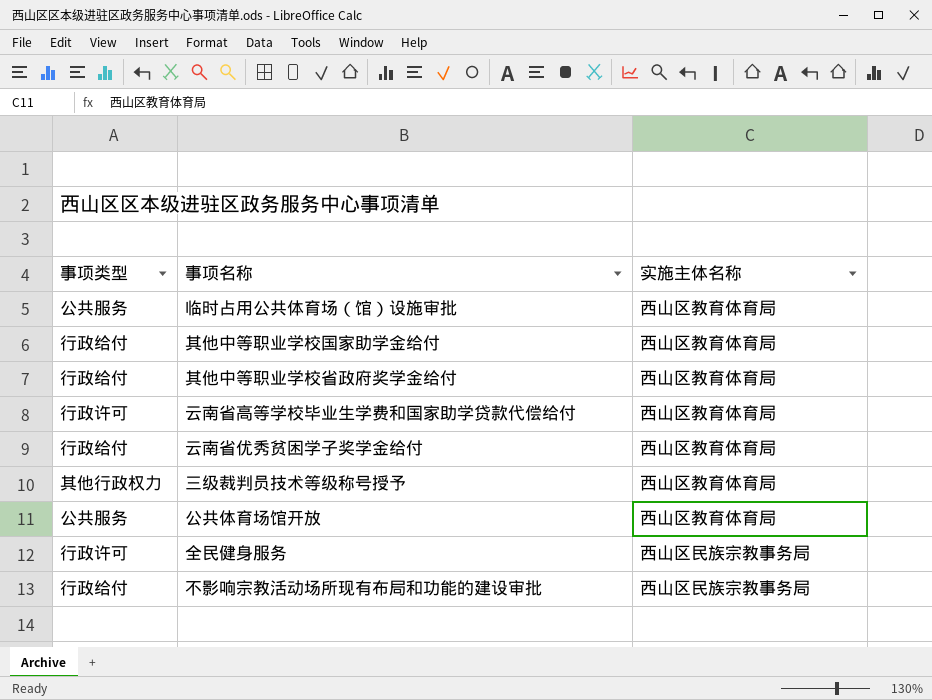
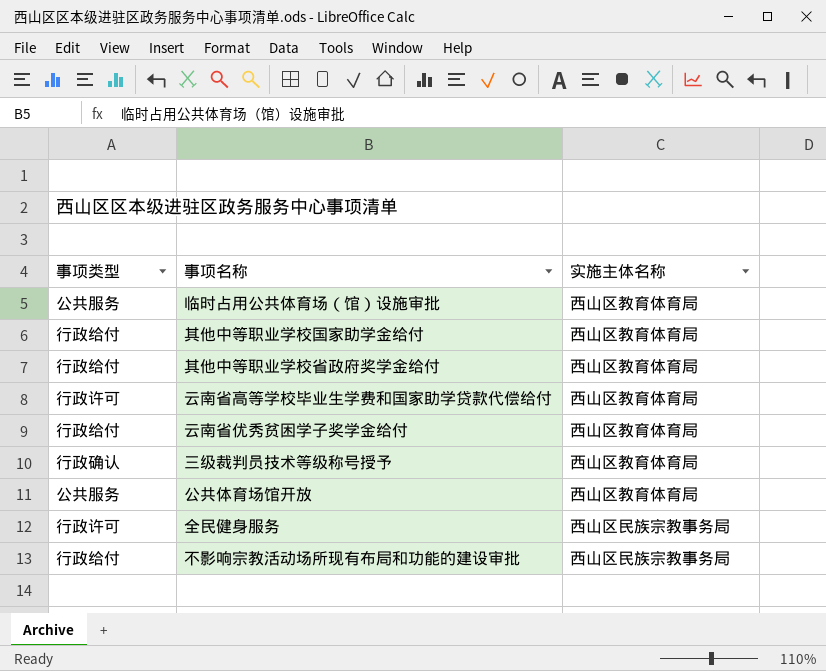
三级裁判员技术等级称号授予 | 事项类型: 其他行政权力 -> 行政确认

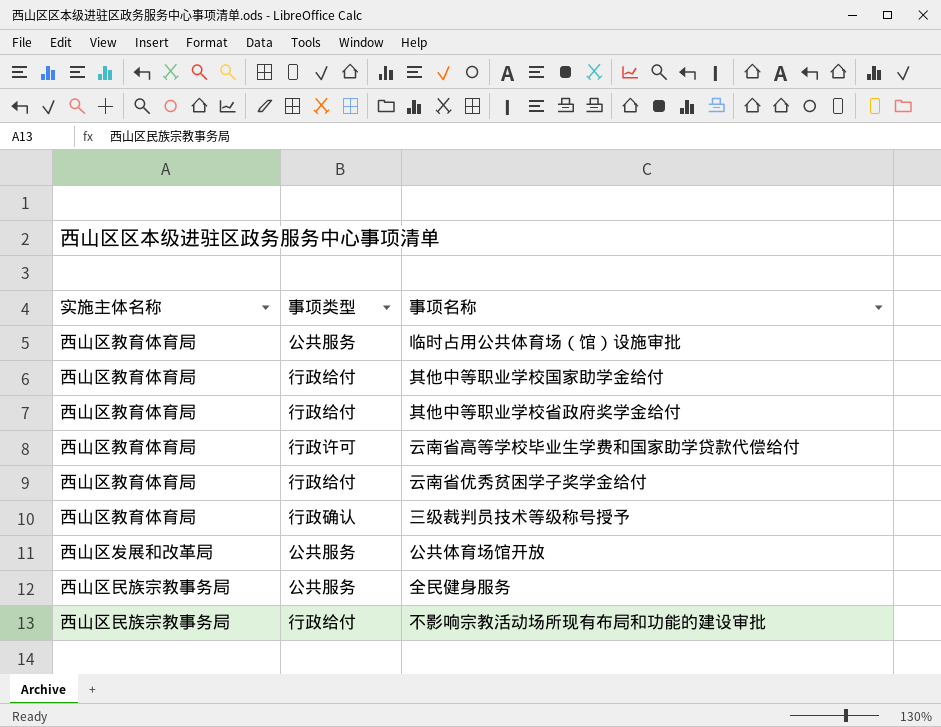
column 实施主体名称 | position: 3 -> 1
公共体育场馆开放 | 实施主体名称: 西山区教育体育局 -> 西山区发展和改革局
全民健身服务 | 事项类型: 行政许可 -> 公共服务

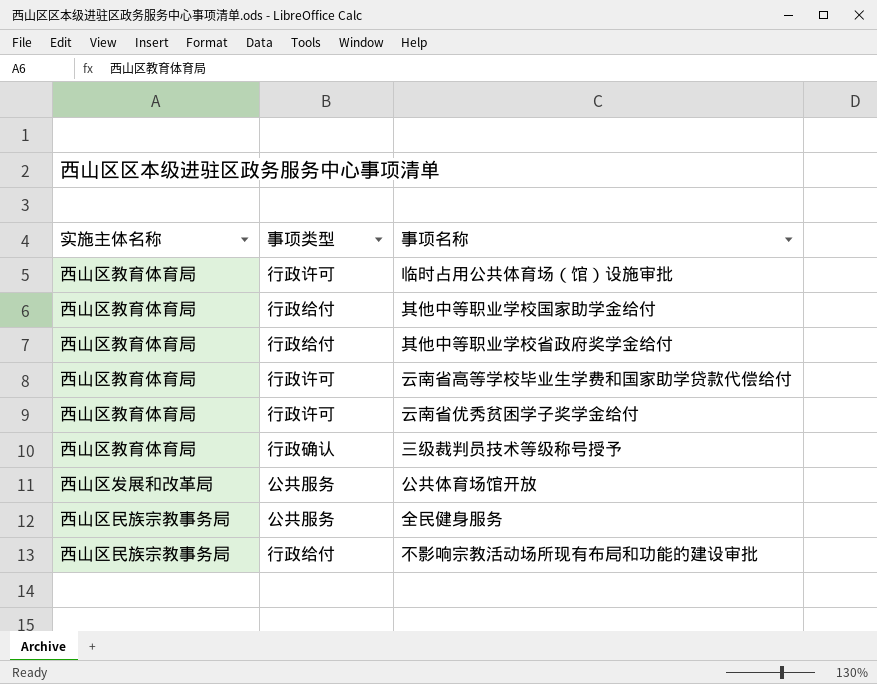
临时占用公共体育场（馆）设施审批 | 事项类型: 公共服务 -> 行政许可
云南省优秀贫困学子奖学金给付 | 事项类型: 行政给付 -> 行政许可

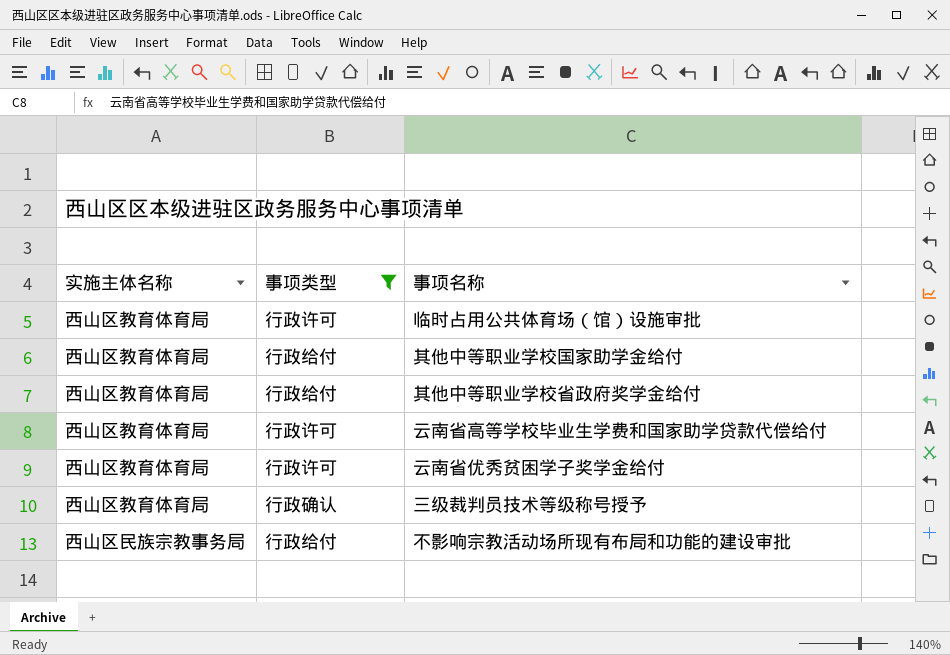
filter: none -> 事项类型 != 公共服务

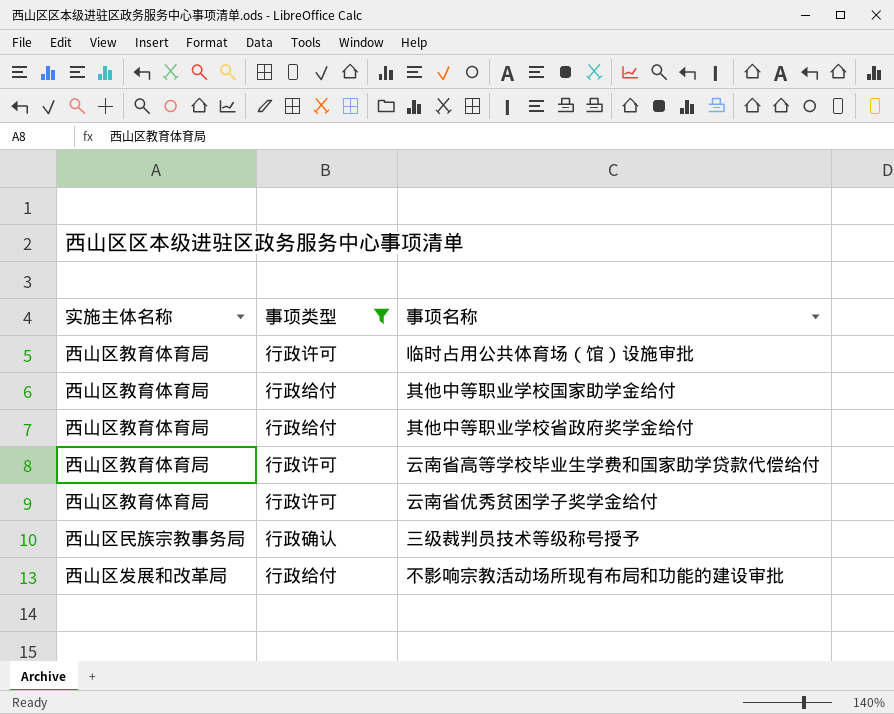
三级裁判员技术等级称号授予 | 实施主体名称: 西山区教育体育局 -> 西山区民族宗教事务局
不影响宗教活动场所现有布局和功能的建设审批 | 实施主体名称: 西山区民族宗教事务局 -> 西山区发展和改革局

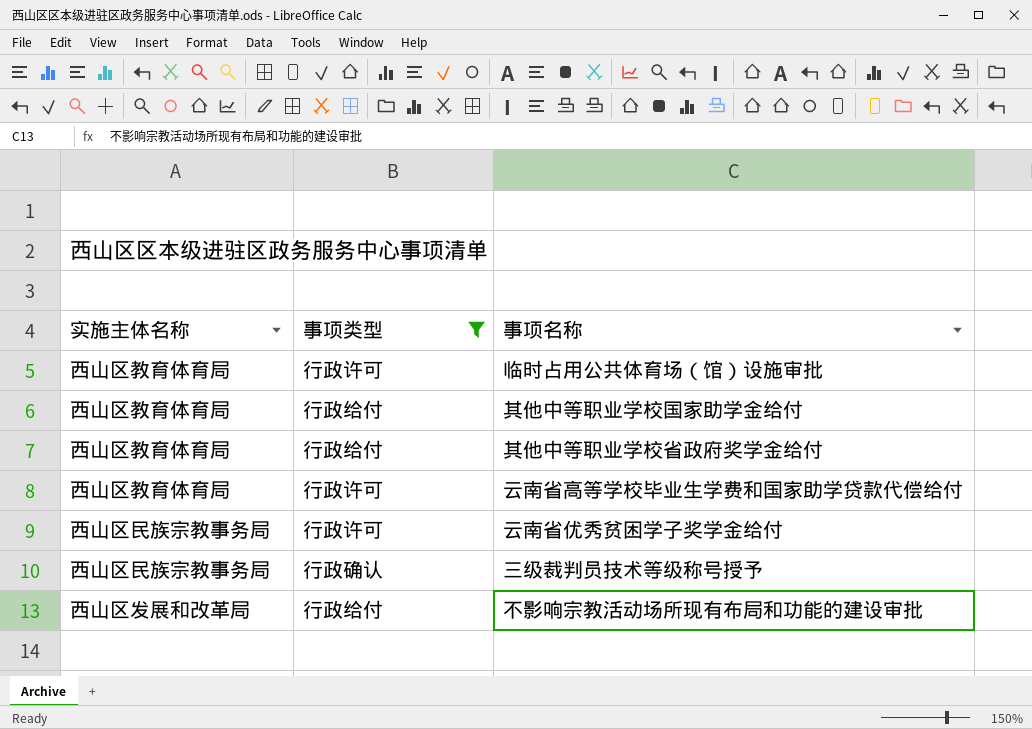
云南省优秀贫困学子奖学金给付 | 实施主体名称: 西山区教育体育局 -> 西山区民族宗教事务局

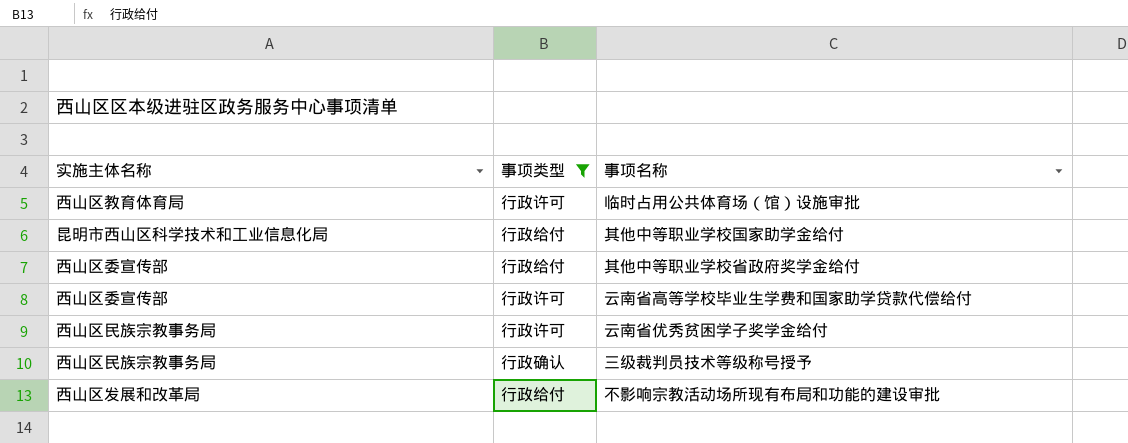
其他中等职业学校国家助学金给付 | 实施主体名称: 西山区教育体育局 -> 昆明市西山区科学技术和工业信息化局
其他中等职业学校省政府奖学金给付 | 实施主体名称: 西山区教育体育局 -> 西山区委宣传部
云南省高等学校毕业生学费和国家助学贷款代偿给付 | 实施主体名称: 西山区教育体育局 -> 西山区委宣传部

